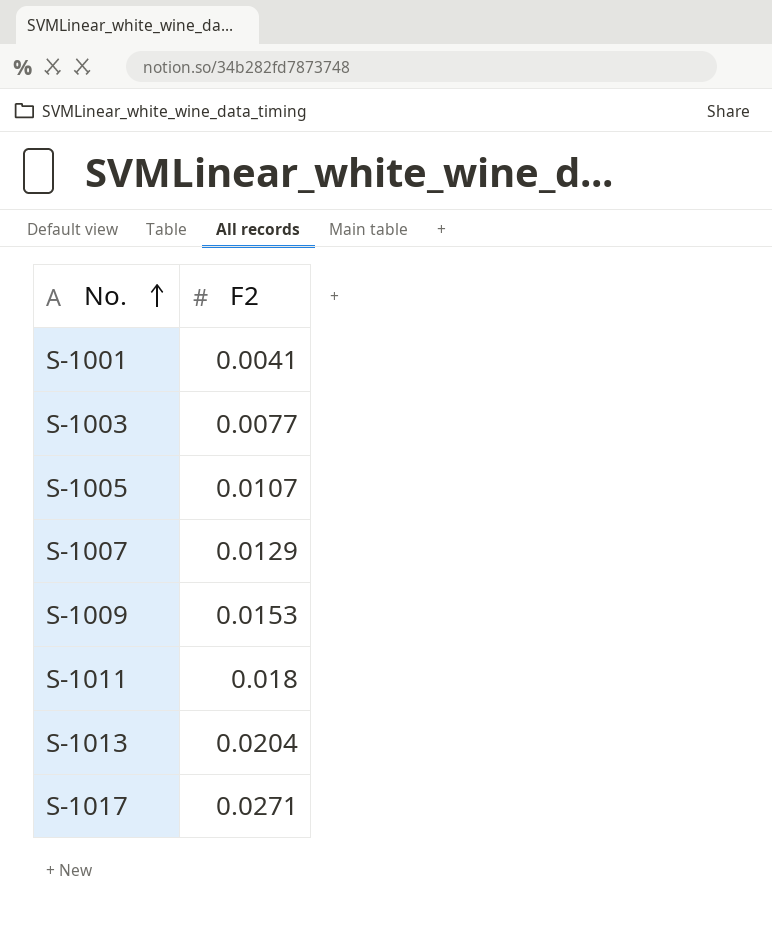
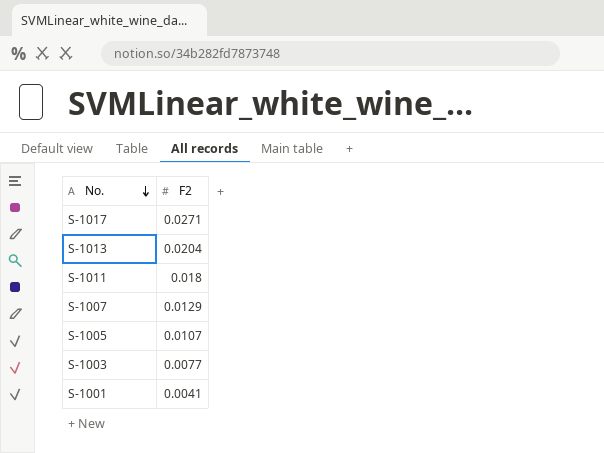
row order: No. ascending -> No. descending
row S-1009: 0.0153 -> none

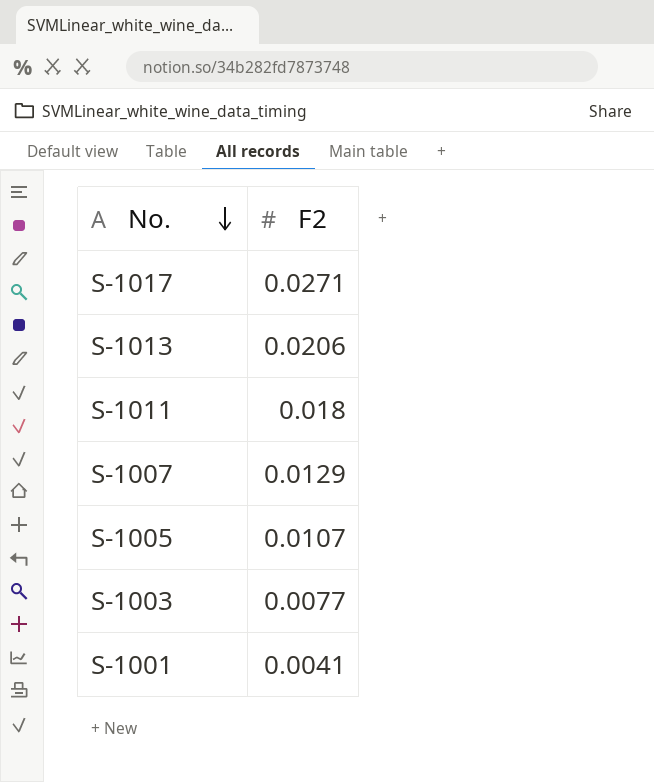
S-1013 | F2: 0.0204 -> 0.0206

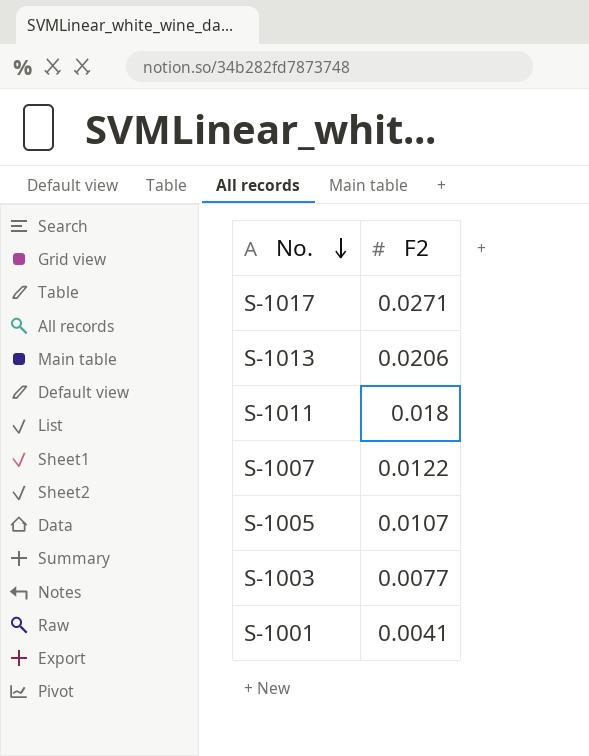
S-1007 | F2: 0.0129 -> 0.0122

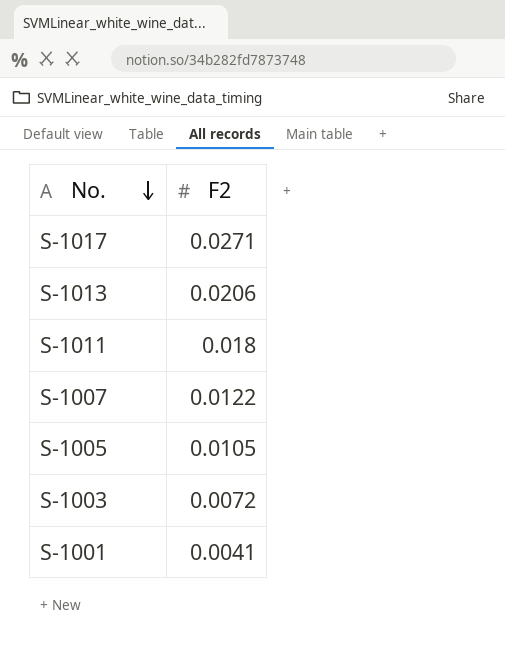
S-1005 | F2: 0.0107 -> 0.0105
S-1003 | F2: 0.0077 -> 0.0072

